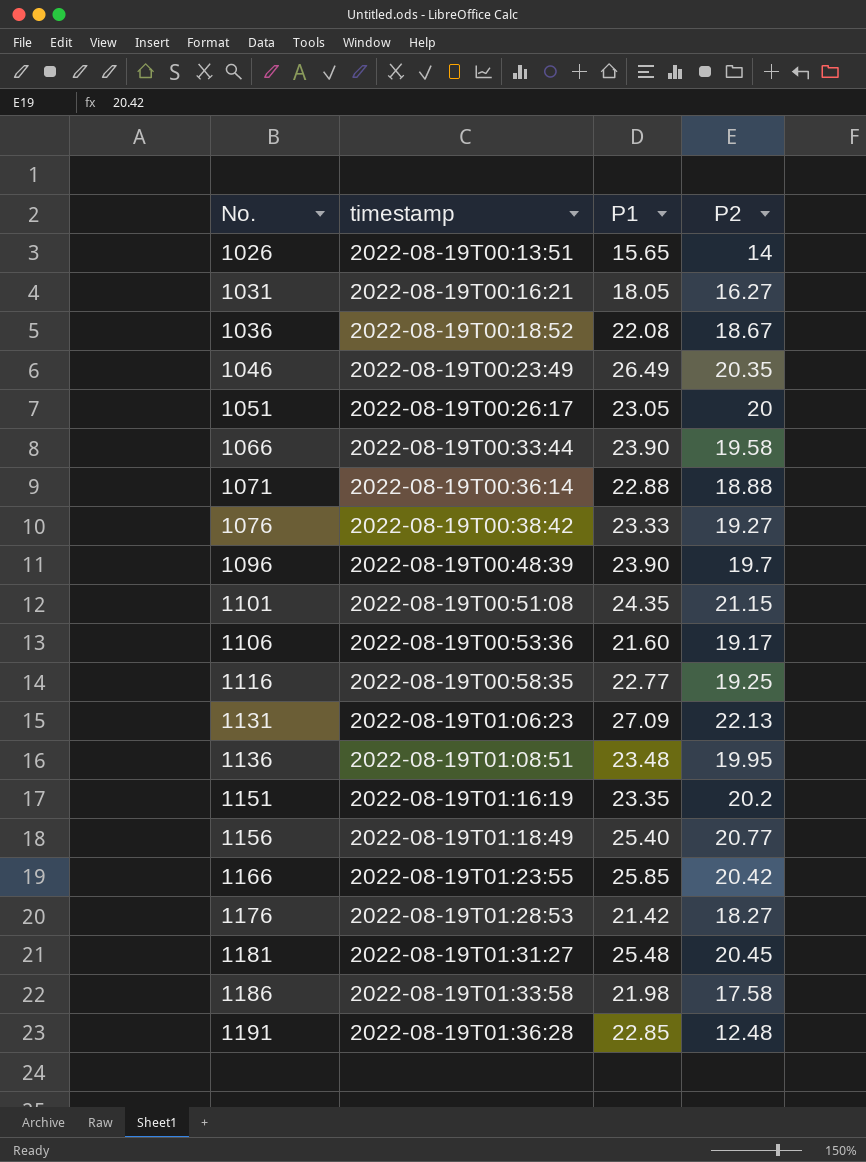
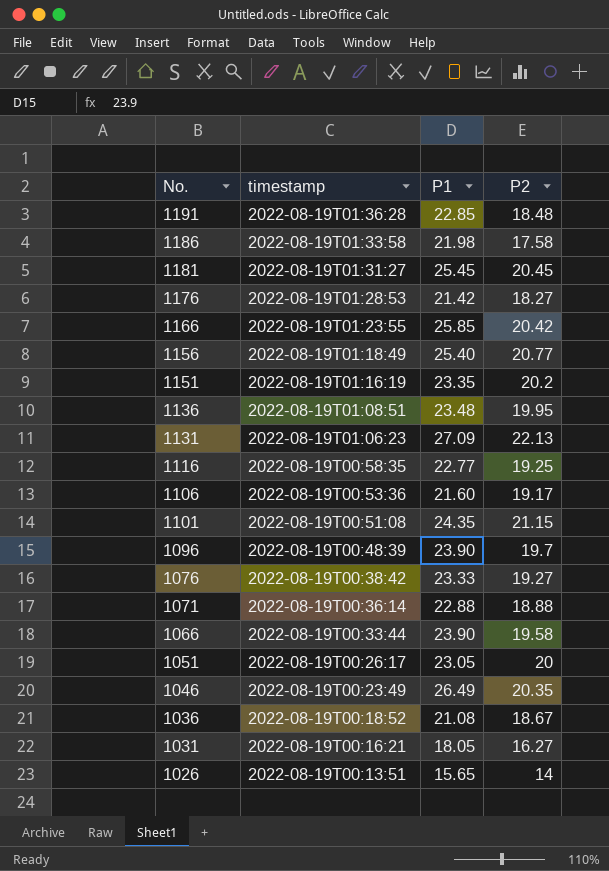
row order: No. ascending -> No. descending
1191 | P2: 12.48 -> 18.48
1181 | P1: 25.48 -> 25.45
1036 | P1: 22.08 -> 21.08

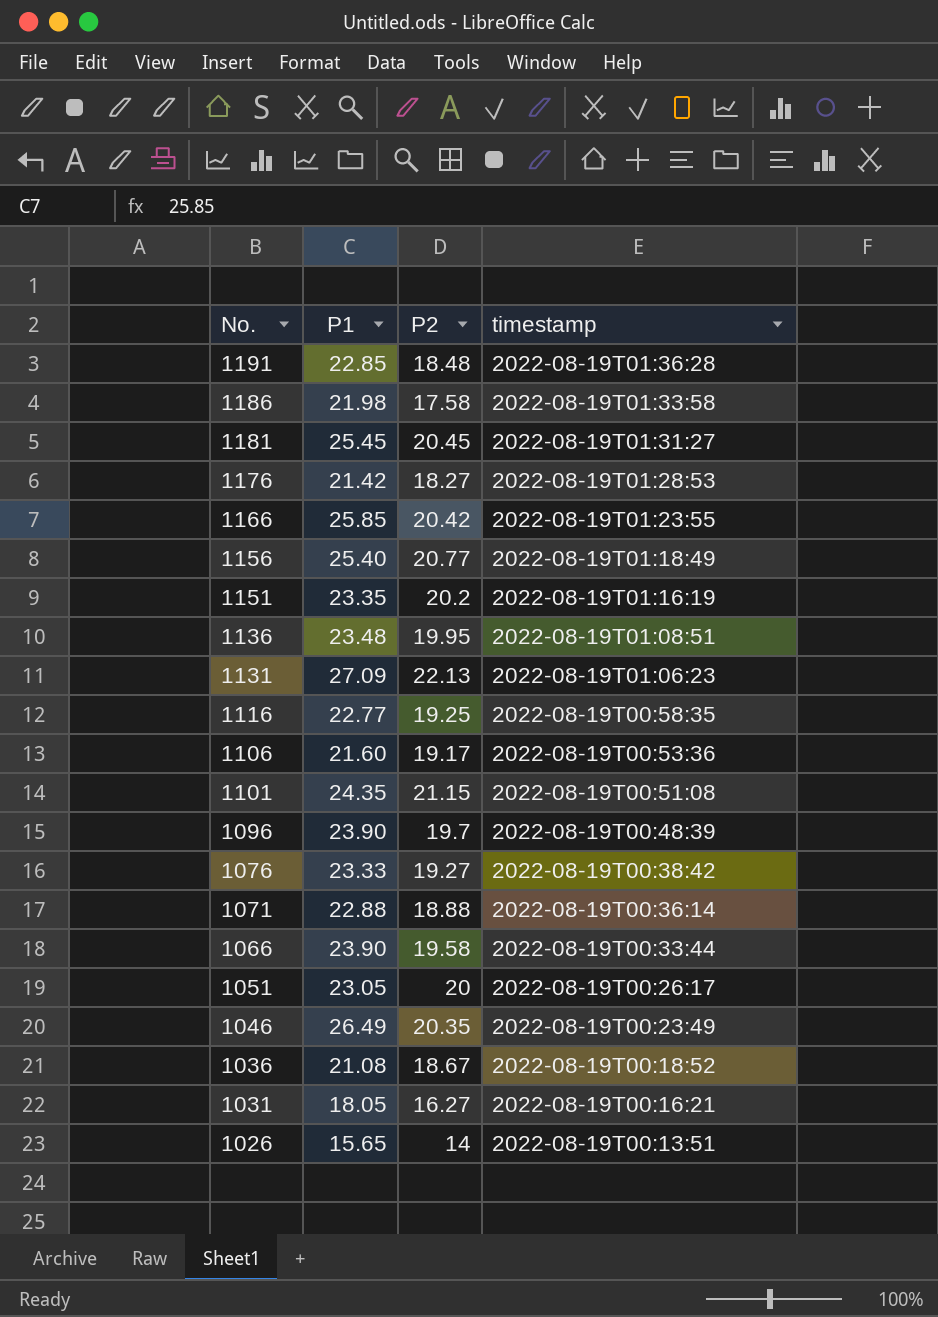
column timestamp | position: 2 -> 4

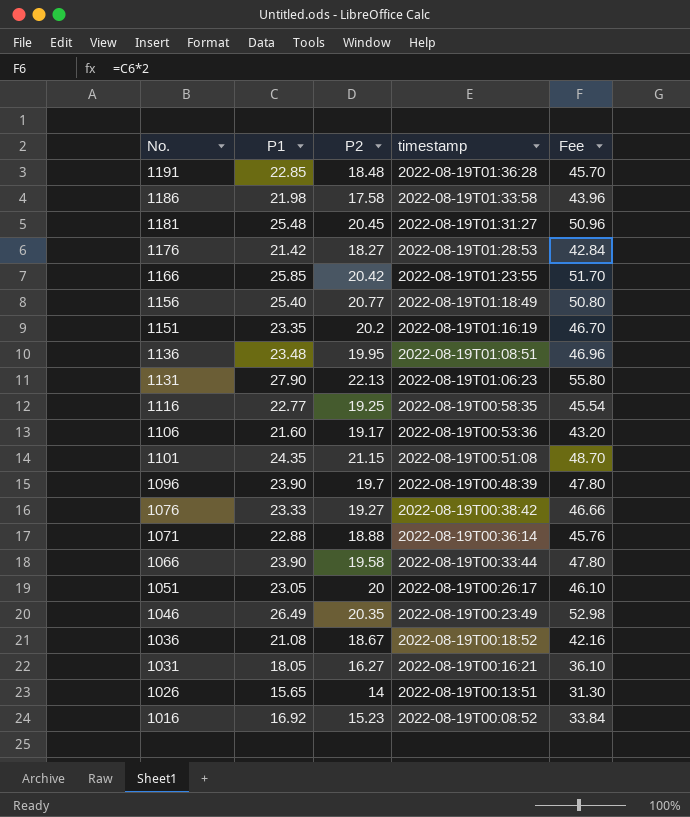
column Fee | formula: none -> [P1] * 2
1181 | P1: 25.45 -> 25.48
1131 | P1: 27.09 -> 27.90
row 1016: none -> 16.92 | 15.23 | 2022-08-19T00:08:52 | 33.84

